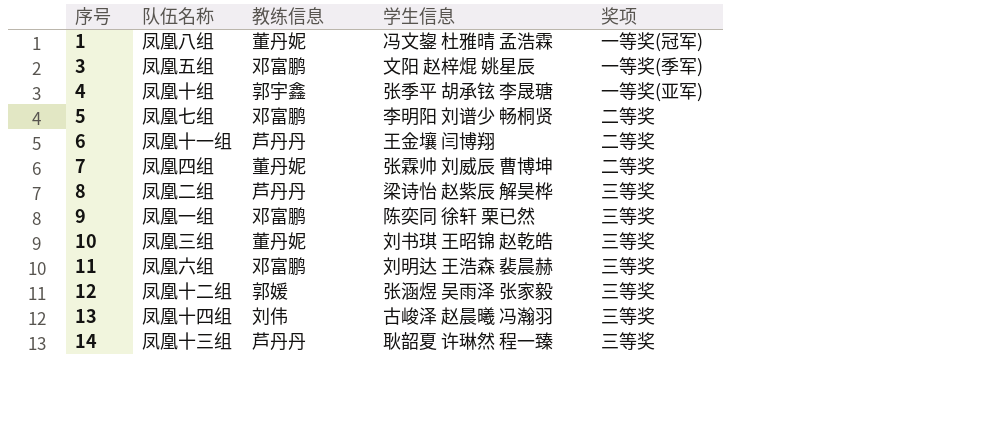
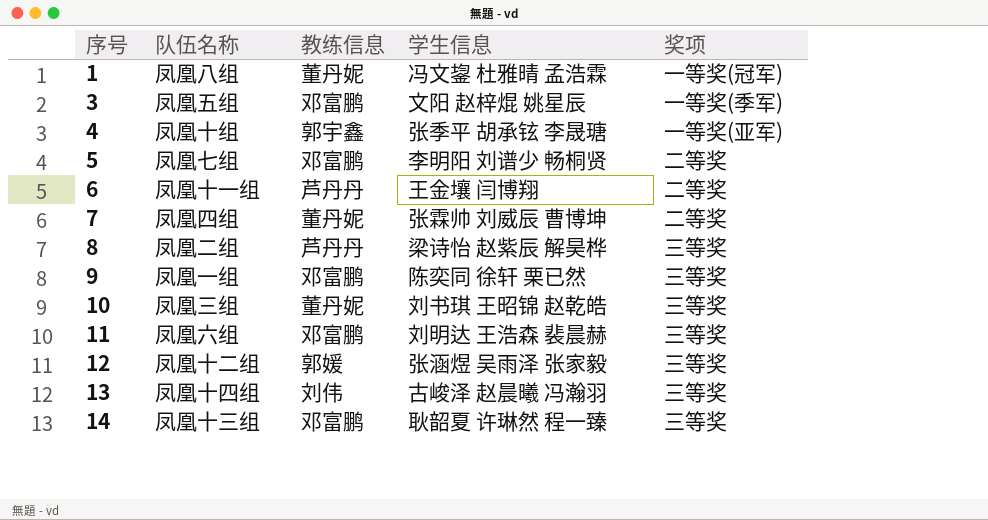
14 | 教练信息: 芦丹丹 -> 邓富鹏

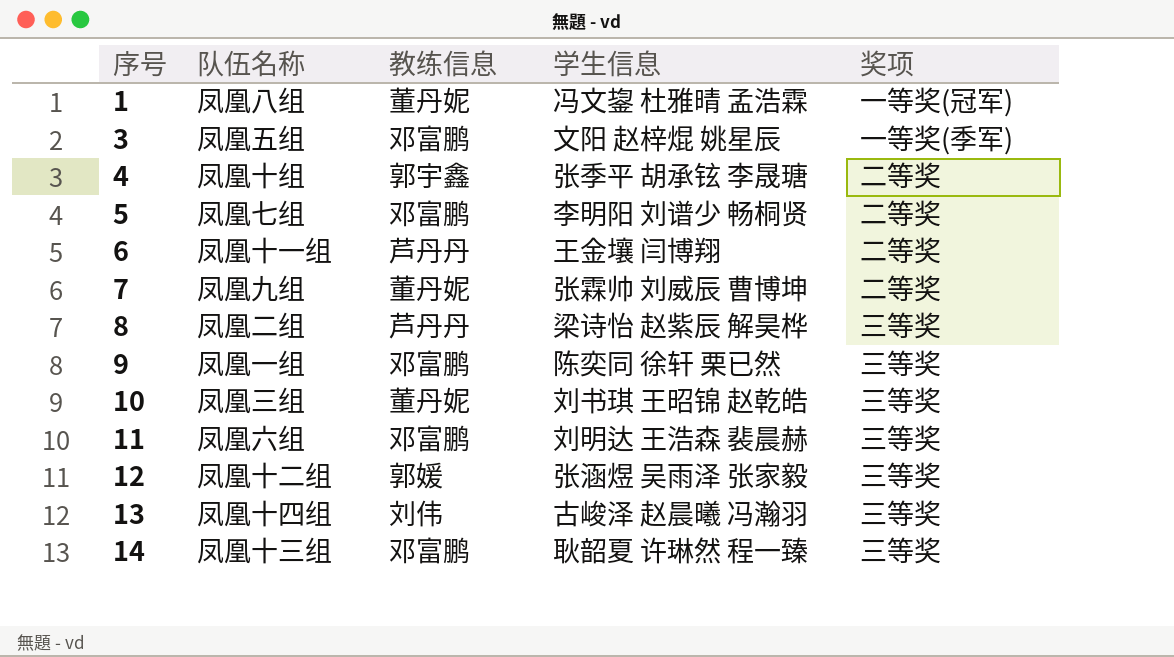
4 | 奖项: 一等奖(亚军) -> 二等奖
7 | 队伍名称: 凤凰四组 -> 凤凰九组

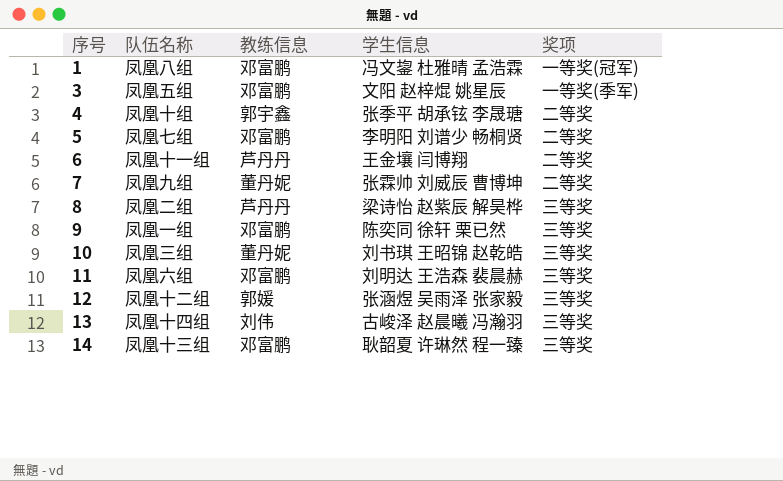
1 | 教练信息: 董丹妮 -> 邓富鹏

